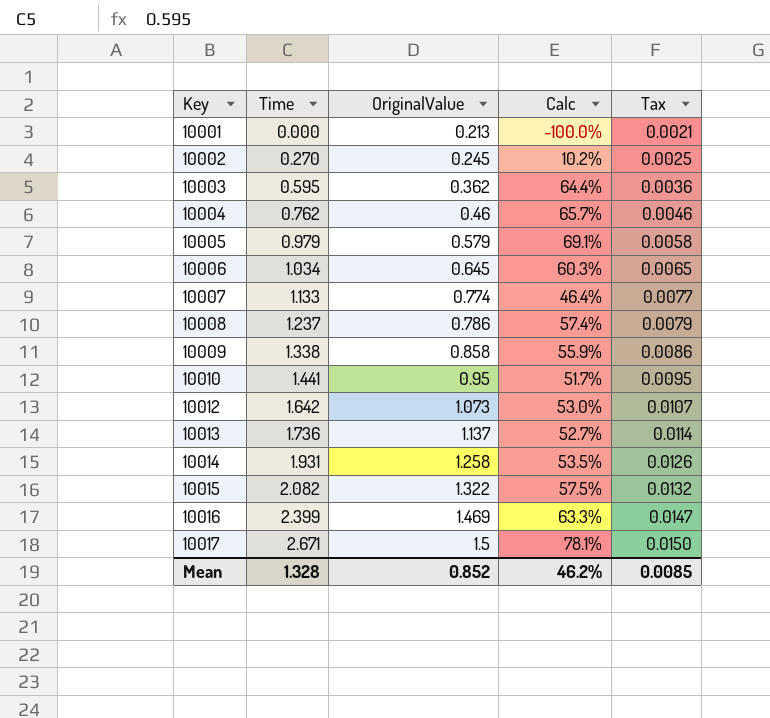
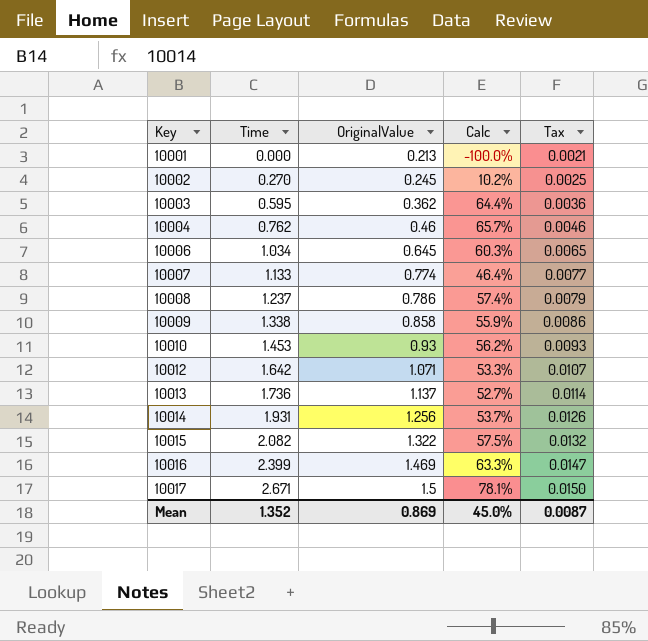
row 10005: 0.979 | 0.579 | 69.1% | 0.0058 -> none
10010 | Time: 1.441 -> 1.453
10010 | OriginalValue: 0.95 -> 0.93
10010 | Calc: 51.7% -> 56.2%
10010 | Tax: 0.0095 -> 0.0093
10012 | OriginalValue: 1.073 -> 1.071
10012 | Calc: 53.0% -> 53.3%
10014 | OriginalValue: 1.258 -> 1.256
10014 | Calc: 53.5% -> 53.7%
Mean | Time: 1.328 -> 1.352
Mean | OriginalValue: 0.852 -> 0.869
Mean | Calc: 46.2% -> 45.0%
Mean | Tax: 0.0085 -> 0.0087

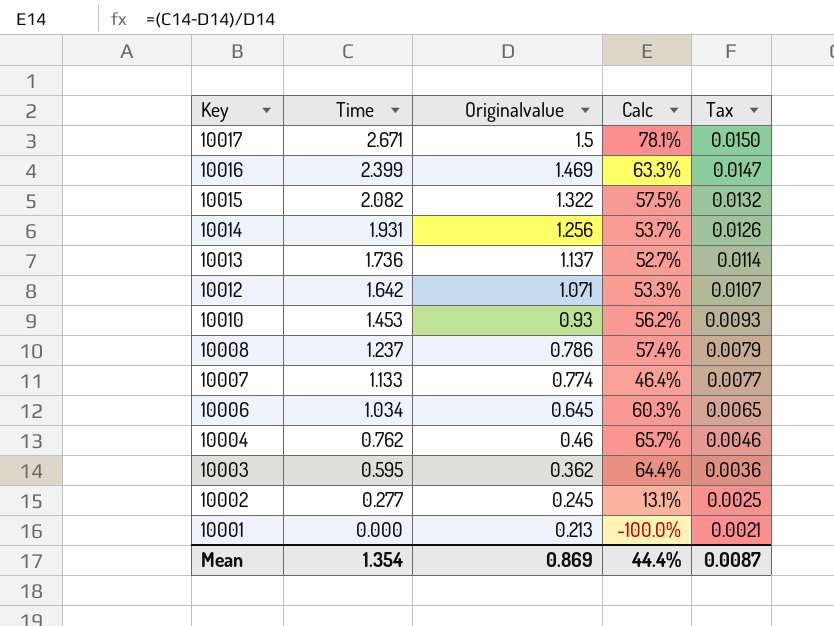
row order: Key ascending -> Key descending
column name: OriginalValue -> Originalvalue
row 10009: 1.338 | 0.858 | 55.9% | 0.0086 -> none
10002 | Time: 0.270 -> 0.277
10002 | Calc: 10.2% -> 13.1%
Mean | Time: 1.352 -> 1.354
Mean | Calc: 45.0% -> 44.4%

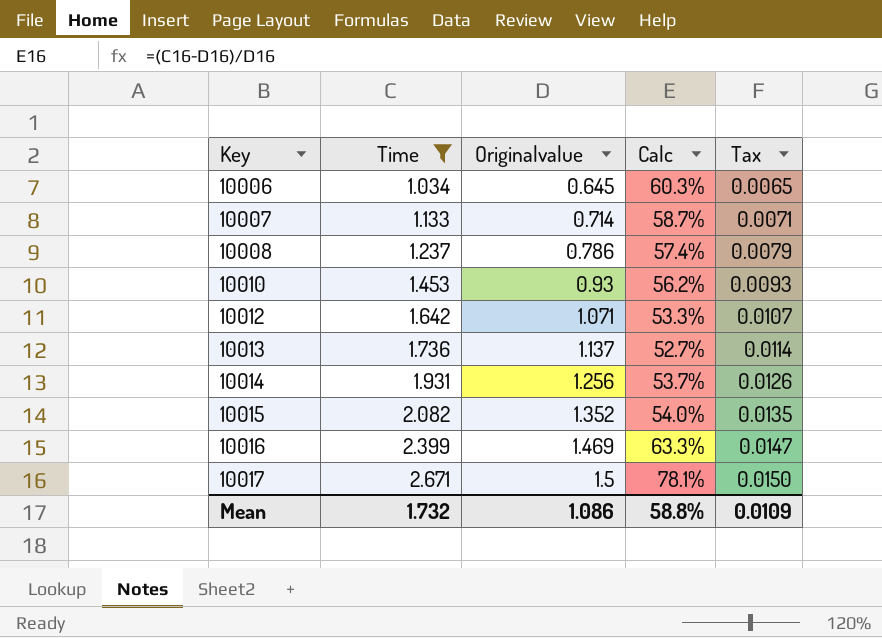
filter: none -> Time >= 1.034
row order: Key descending -> Key ascending
10007 | Originalvalue: 0.774 -> 0.714
10007 | Calc: 46.4% -> 58.7%
10007 | Tax: 0.0077 -> 0.0071
10015 | Originalvalue: 1.322 -> 1.352
10015 | Calc: 57.5% -> 54.0%
10015 | Tax: 0.0132 -> 0.0135
Mean | Time: 1.354 -> 1.732
Mean | Originalvalue: 0.869 -> 1.086
Mean | Calc: 44.4% -> 58.8%
Mean | Tax: 0.0087 -> 0.0109

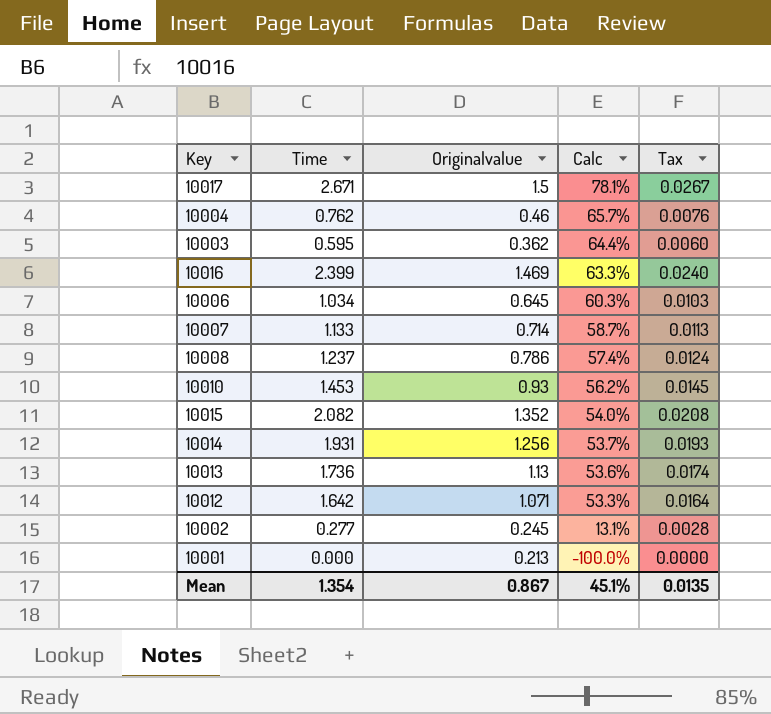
filter: Time >= 1.034 -> none
row order: Key ascending -> Calc descending
column Tax | formula: [Originalvalue] * 0.01 -> [Time] * 0.01
10013 | Originalvalue: 1.137 -> 1.13
10013 | Calc: 52.7% -> 53.6%
Mean | Time: 1.732 -> 1.354
Mean | Originalvalue: 1.086 -> 0.867
Mean | Calc: 58.8% -> 45.1%
Mean | Tax: 0.0109 -> 0.0135

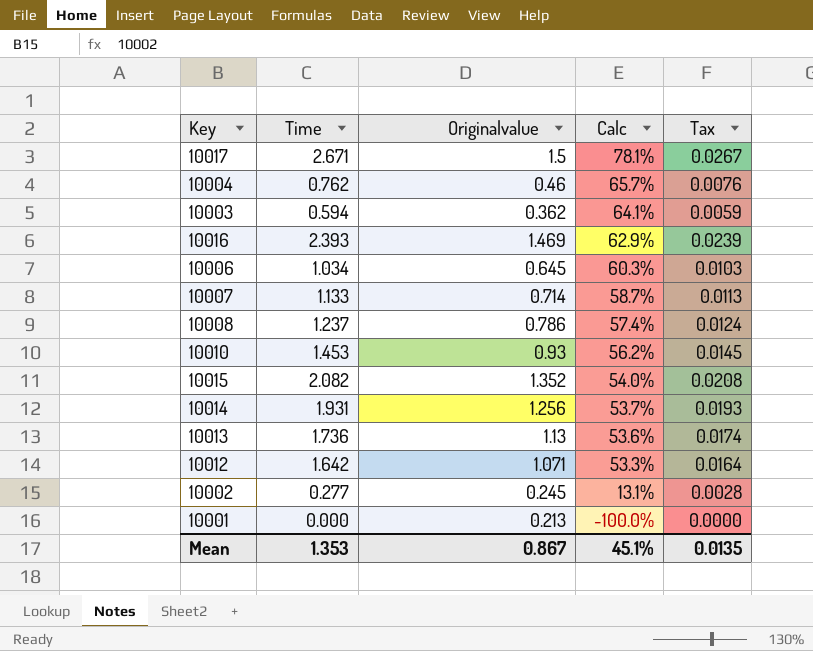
10003 | Time: 0.595 -> 0.594
10003 | Calc: 64.4% -> 64.1%
10003 | Tax: 0.0060 -> 0.0059
10016 | Time: 2.399 -> 2.393
10016 | Calc: 63.3% -> 62.9%
10016 | Tax: 0.0240 -> 0.0239
Mean | Time: 1.354 -> 1.353

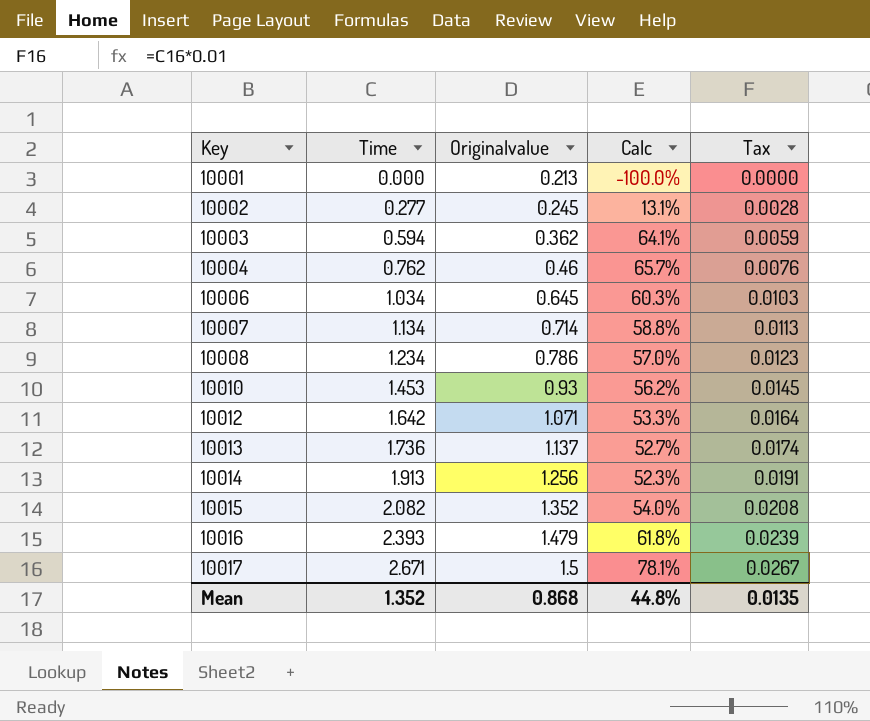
row order: Calc descending -> Key ascending
10007 | Time: 1.133 -> 1.134
10007 | Calc: 58.7% -> 58.8%
10008 | Time: 1.237 -> 1.234
10008 | Calc: 57.4% -> 57.0%
10008 | Tax: 0.0124 -> 0.0123
10013 | Originalvalue: 1.13 -> 1.137
10013 | Calc: 53.6% -> 52.7%
10014 | Time: 1.931 -> 1.913
10014 | Calc: 53.7% -> 52.3%
10014 | Tax: 0.0193 -> 0.0191
10016 | Originalvalue: 1.469 -> 1.479
10016 | Calc: 62.9% -> 61.8%
Mean | Time: 1.353 -> 1.352
Mean | Originalvalue: 0.867 -> 0.868
Mean | Calc: 45.1% -> 44.8%

